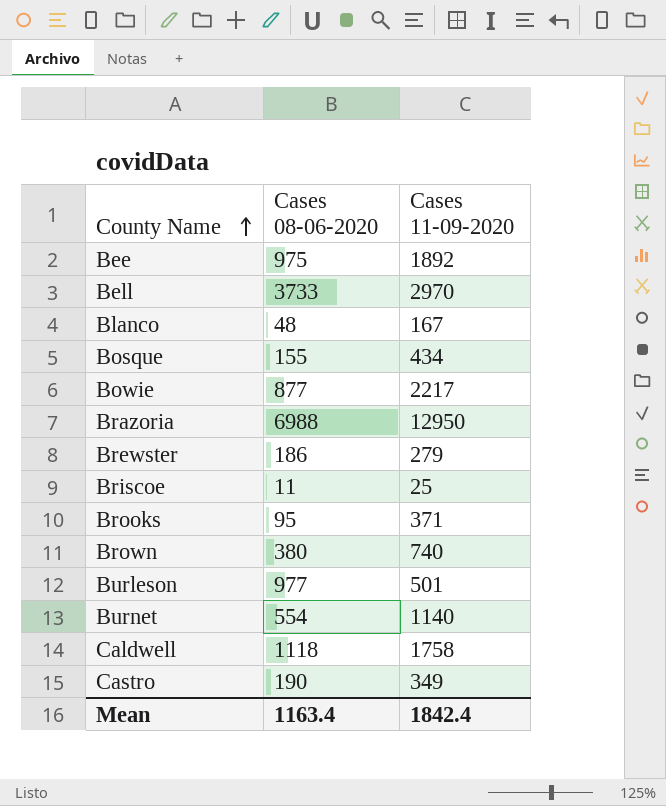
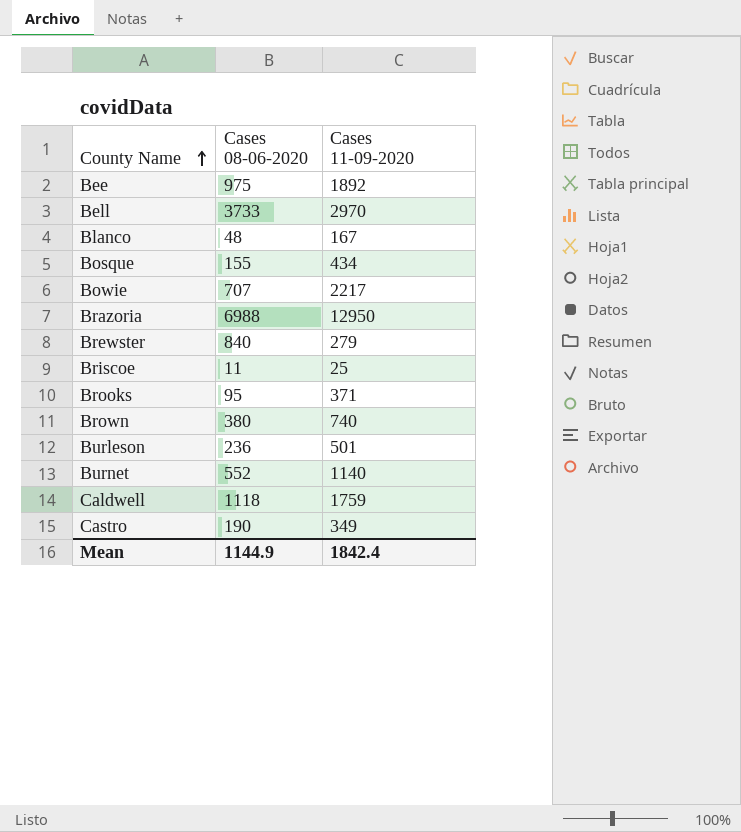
Bowie | Cases 08-06-2020: 877 -> 707
Brewster | Cases 08-06-2020: 186 -> 840
Burleson | Cases 08-06-2020: 977 -> 236
Burnet | Cases 08-06-2020: 554 -> 552
Caldwell | Cases 11-09-2020: 1758 -> 1759
Mean | Cases 08-06-2020: 1163.4 -> 1144.9

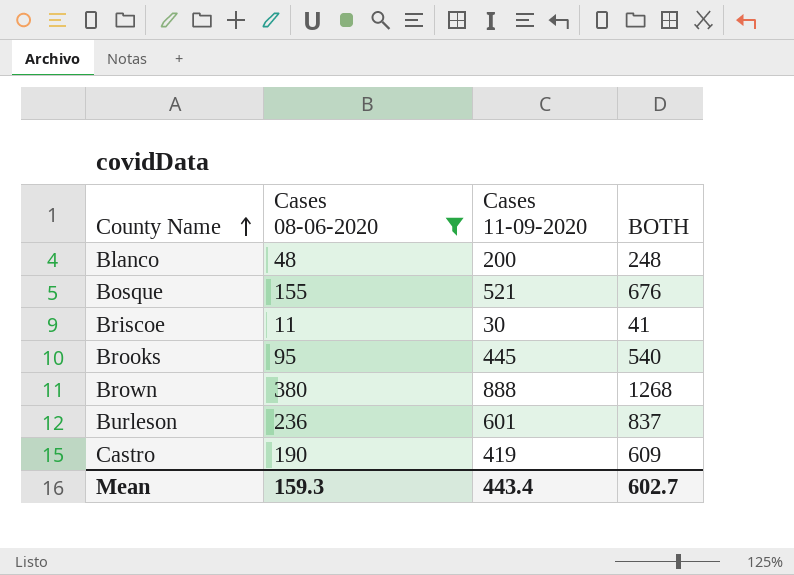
filter: none -> Cases 08-06-2020 <= 380
column BOTH | formula: none -> [Cases 08-06-2020] + [Cases 11-09-2020]
Blanco | Cases 11-09-2020: 167 -> 200
Bosque | Cases 11-09-2020: 434 -> 521
Briscoe | Cases 11-09-2020: 25 -> 30
Brooks | Cases 11-09-2020: 371 -> 445
Brown | Cases 11-09-2020: 740 -> 888
Burleson | Cases 11-09-2020: 501 -> 601
Castro | Cases 11-09-2020: 349 -> 419
Mean | Cases 08-06-2020: 1144.9 -> 159.3
Mean | Cases 11-09-2020: 1842.4 -> 443.4

